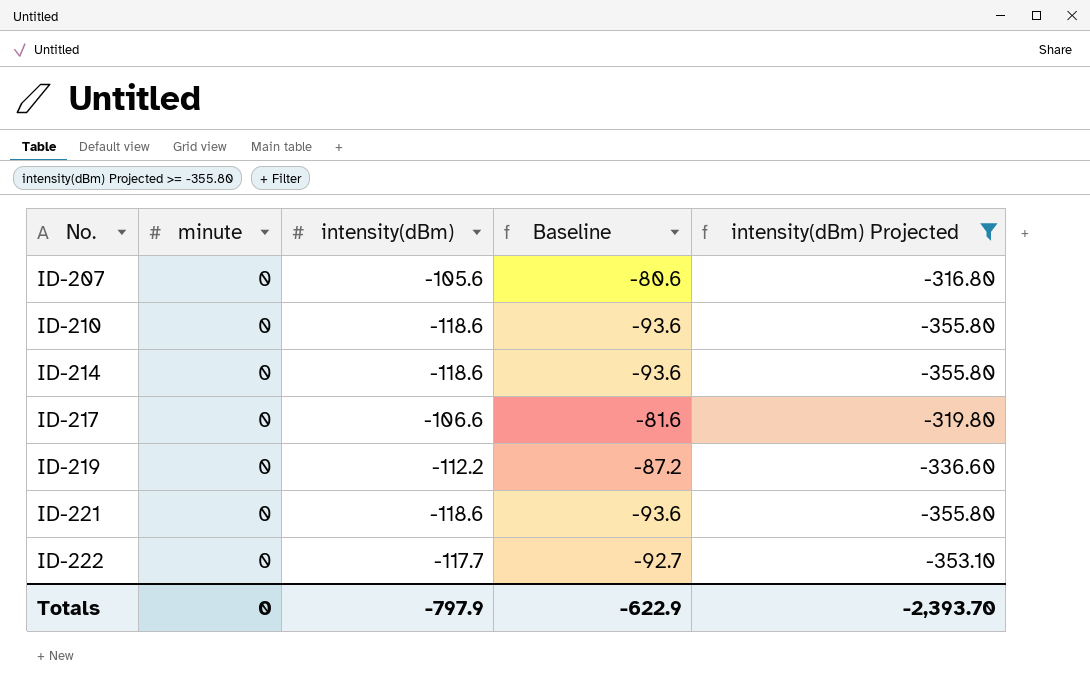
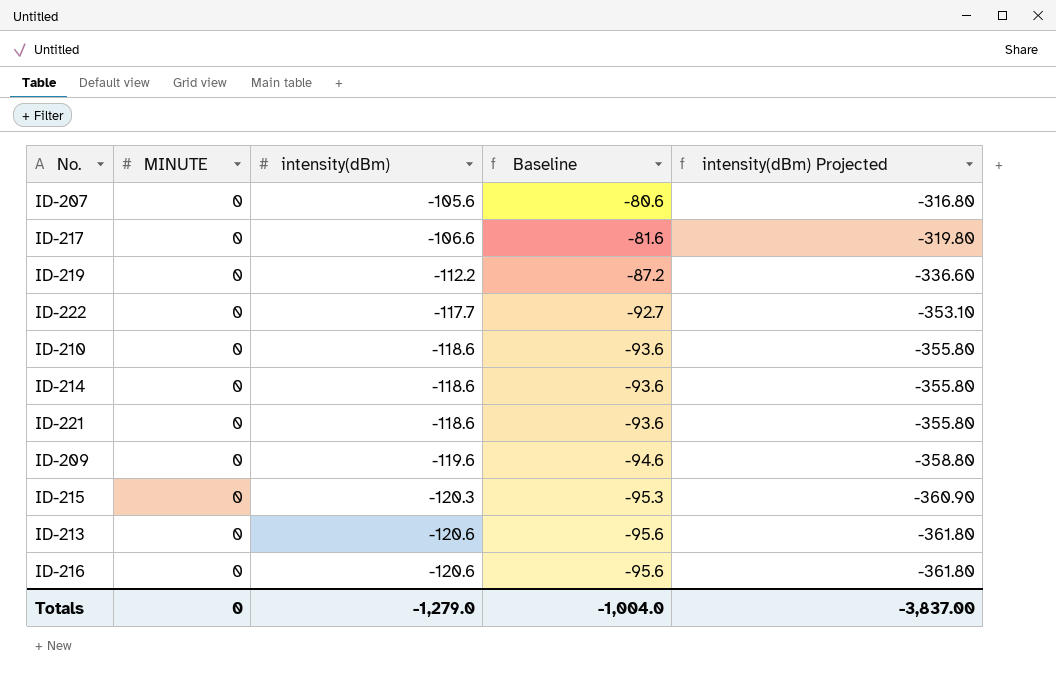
filter: intensity(dBm) Projected >= -355.80 -> none
row order: No. ascending -> intensity(dBm) descending
column name: minute -> MINUTE
Totals | intensity(dBm): -797.9 -> -1,279.0
Totals | Baseline: -622.9 -> -1,004.0
Totals | intensity(dBm) Projected: -2,393.70 -> -3,837.00

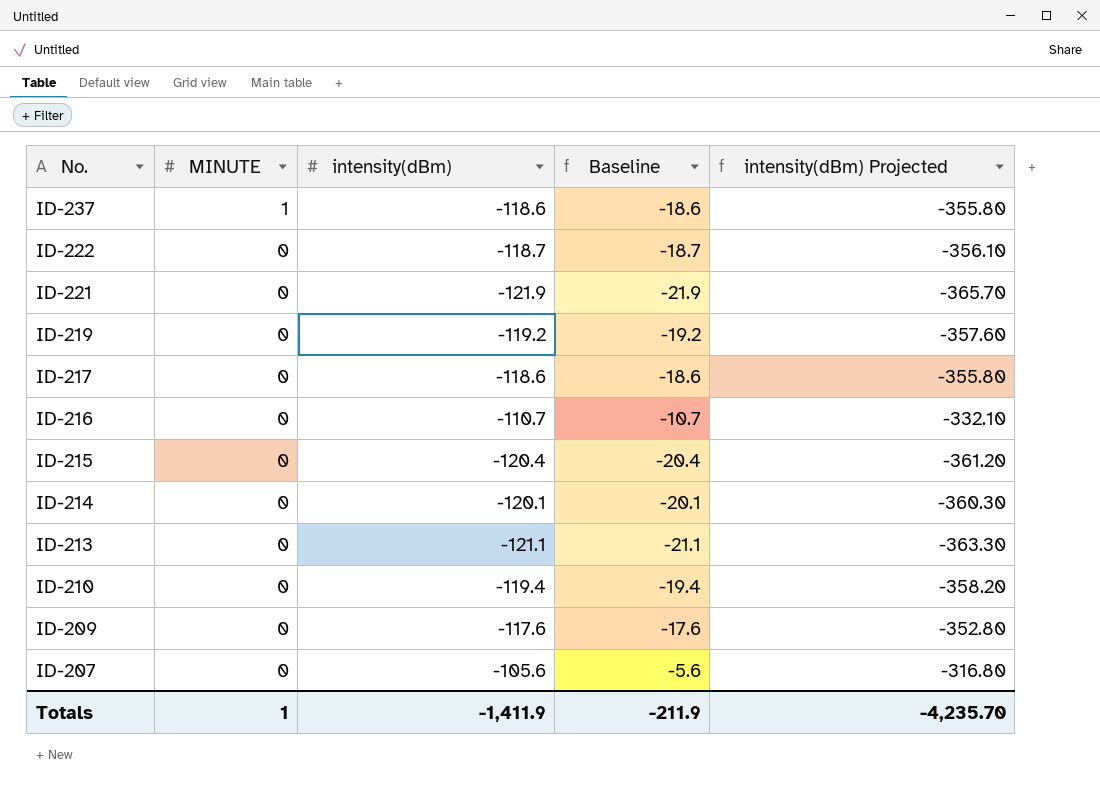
row order: intensity(dBm) descending -> No. descending
column Baseline | formula: [intensity(dBm)] + 25 -> [intensity(dBm)] + 100
row ID-237: none -> 1 | -118.6 | -18.6 | -355.80
ID-222 | intensity(dBm): -117.7 -> -118.7
ID-222 | intensity(dBm) Projected: -353.10 -> -356.10
ID-221 | intensity(dBm): -118.6 -> -121.9
ID-221 | intensity(dBm) Projected: -355.80 -> -365.70
ID-219 | intensity(dBm): -112.2 -> -119.2
ID-219 | intensity(dBm) Projected: -336.60 -> -357.60
ID-217 | intensity(dBm): -106.6 -> -118.6
ID-217 | intensity(dBm) Projected: -319.80 -> -355.80
ID-216 | intensity(dBm): -120.6 -> -110.7
ID-216 | intensity(dBm) Projected: -361.80 -> -332.10
ID-215 | intensity(dBm): -120.3 -> -120.4
ID-215 | intensity(dBm) Projected: -360.90 -> -361.20
ID-214 | intensity(dBm): -118.6 -> -120.1
ID-214 | intensity(dBm) Projected: -355.80 -> -360.30
ID-213 | intensity(dBm): -120.6 -> -121.1
ID-213 | intensity(dBm) Projected: -361.80 -> -363.30
ID-210 | intensity(dBm): -118.6 -> -119.4
ID-210 | intensity(dBm) Projected: -355.80 -> -358.20
ID-209 | intensity(dBm): -119.6 -> -117.6
ID-209 | intensity(dBm) Projected: -358.80 -> -352.80
Totals | MINUTE: 0 -> 1
Totals | intensity(dBm): -1,279.0 -> -1,411.9
Totals | Baseline: -1,004.0 -> -211.9
Totals | intensity(dBm) Projected: -3,837.00 -> -4,235.70

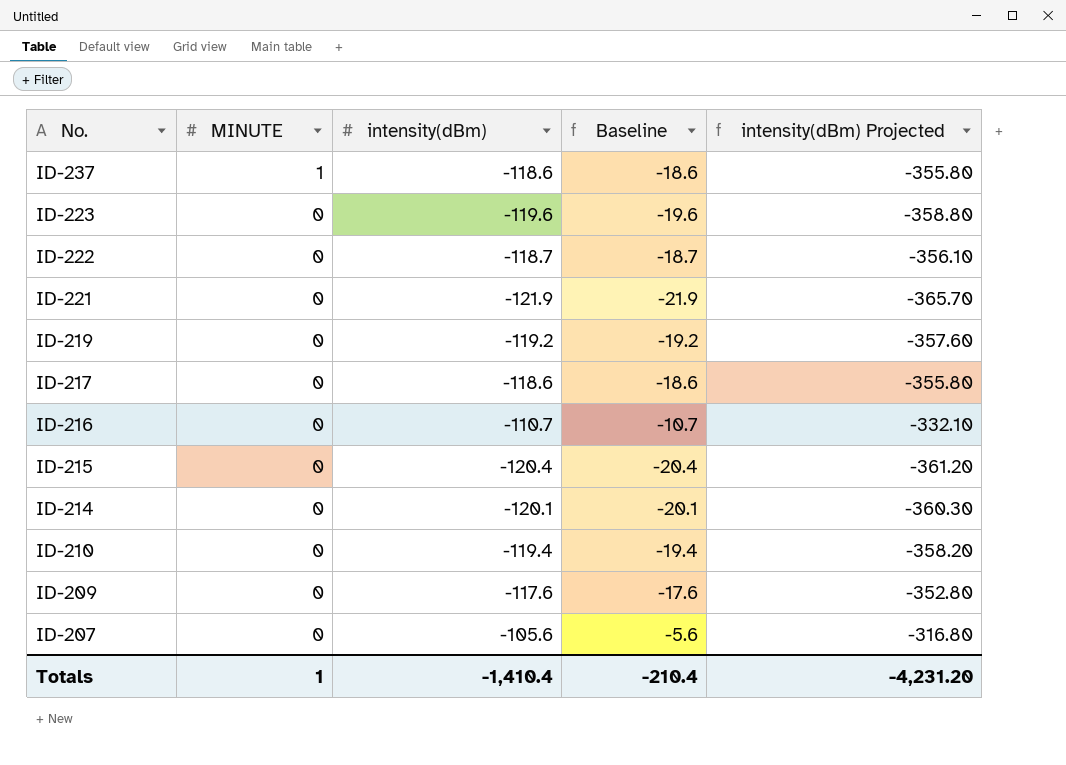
row ID-213: 0 | -121.1 | -21.1 | -363.30 -> none
row ID-223: none -> 0 | -119.6 | -19.6 | -358.80
Totals | intensity(dBm): -1,411.9 -> -1,410.4
Totals | Baseline: -211.9 -> -210.4
Totals | intensity(dBm) Projected: -4,235.70 -> -4,231.20

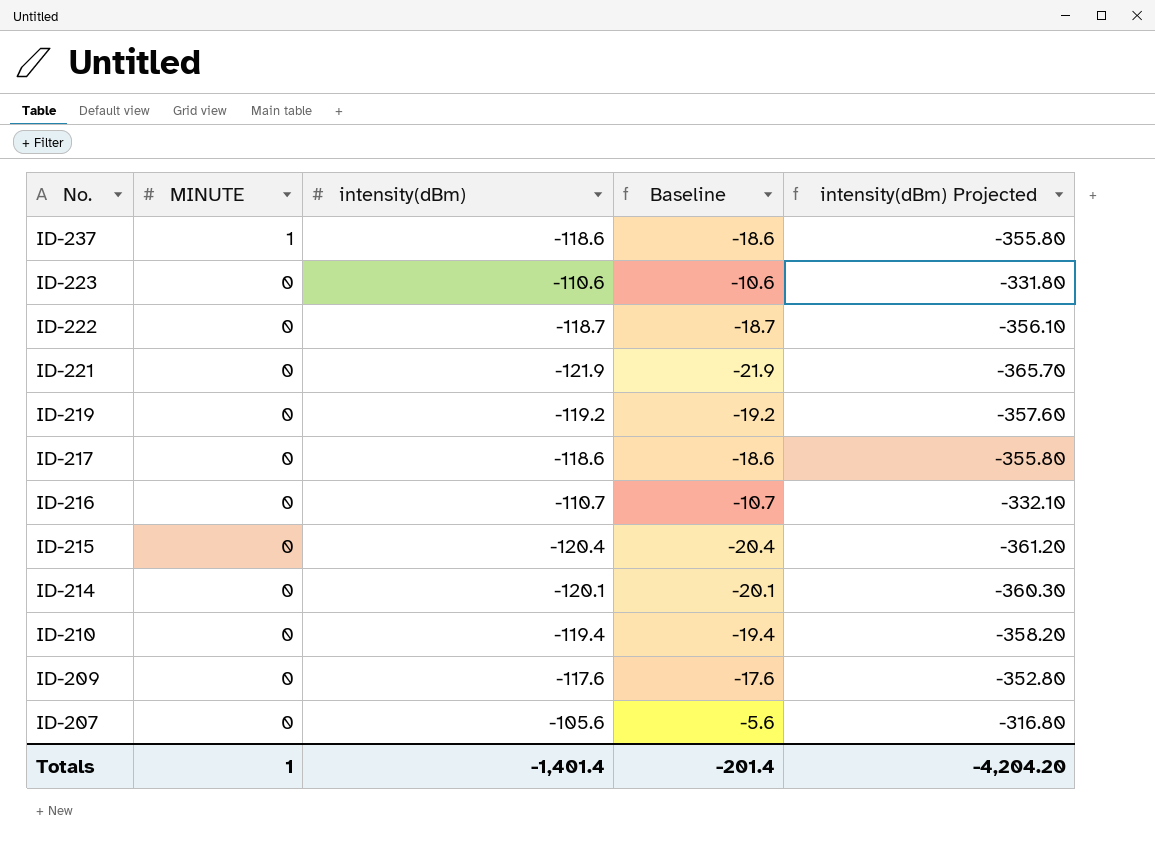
ID-223 | intensity(dBm): -119.6 -> -110.6
ID-223 | Baseline: -19.6 -> -10.6
ID-223 | intensity(dBm) Projected: -358.80 -> -331.80
Totals | intensity(dBm): -1,410.4 -> -1,401.4
Totals | Baseline: -210.4 -> -201.4
Totals | intensity(dBm) Projected: -4,231.20 -> -4,204.20

